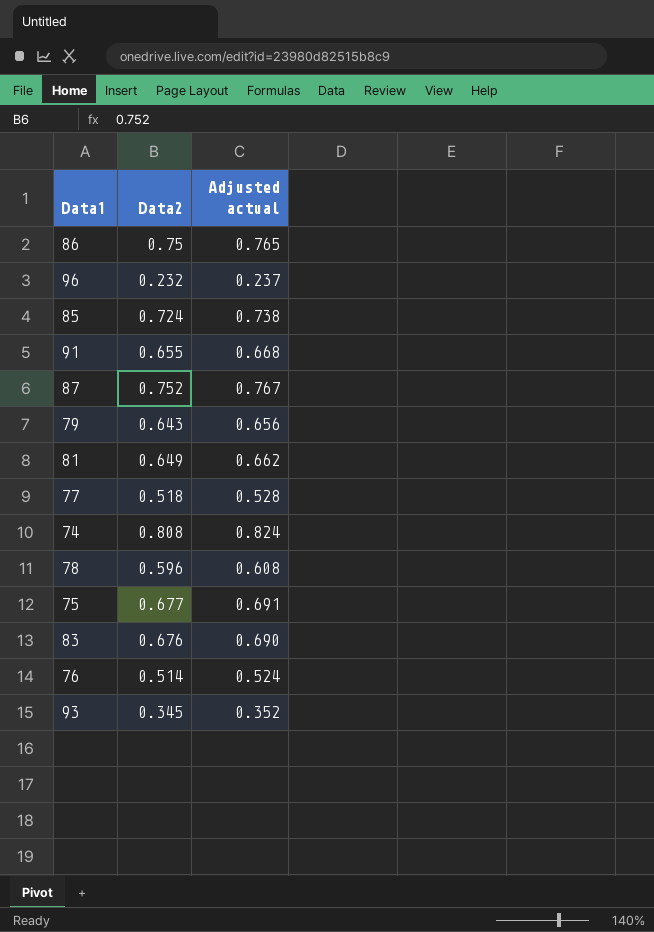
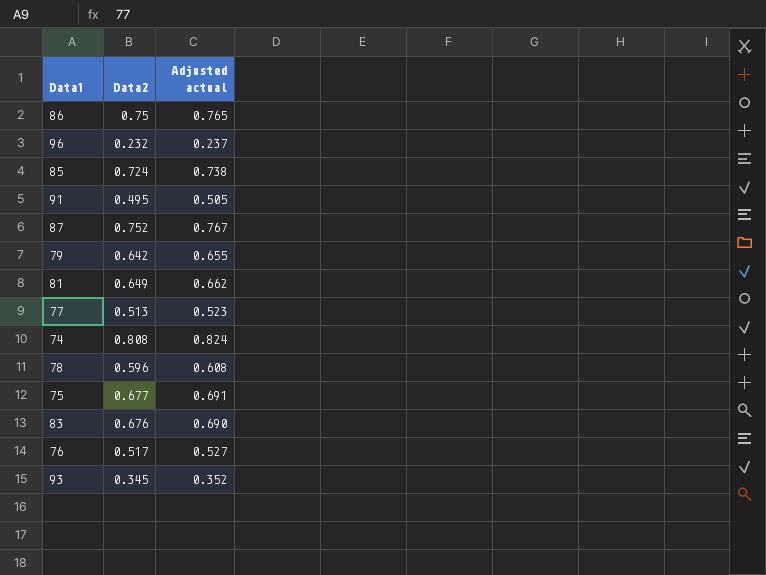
91 | Data2: 0.655 -> 0.495
91 | Adjusted actual: 0.668 -> 0.505
79 | Data2: 0.643 -> 0.642
79 | Adjusted actual: 0.656 -> 0.655
77 | Data2: 0.518 -> 0.513
77 | Adjusted actual: 0.528 -> 0.523
76 | Data2: 0.514 -> 0.517
76 | Adjusted actual: 0.524 -> 0.527

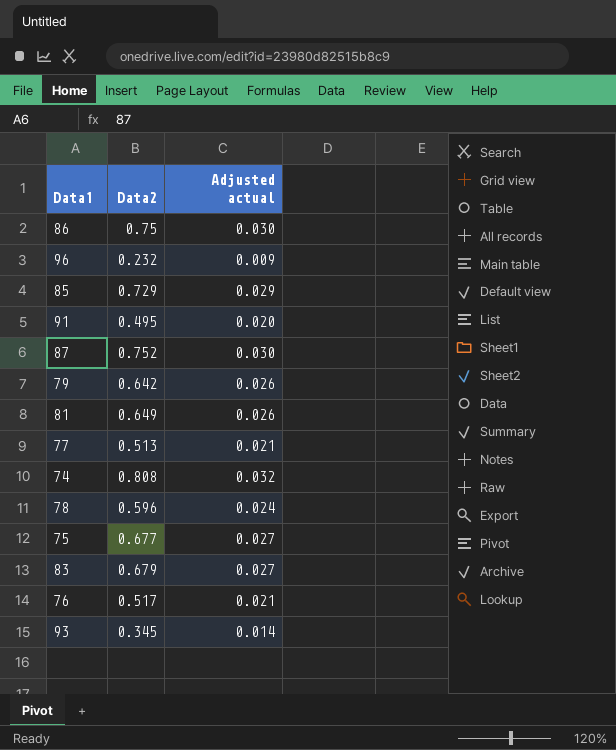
column Adjusted actual | formula: [Data2] * 1.02 -> [Data2] * 0.04
85 | Data2: 0.724 -> 0.729
83 | Data2: 0.676 -> 0.679

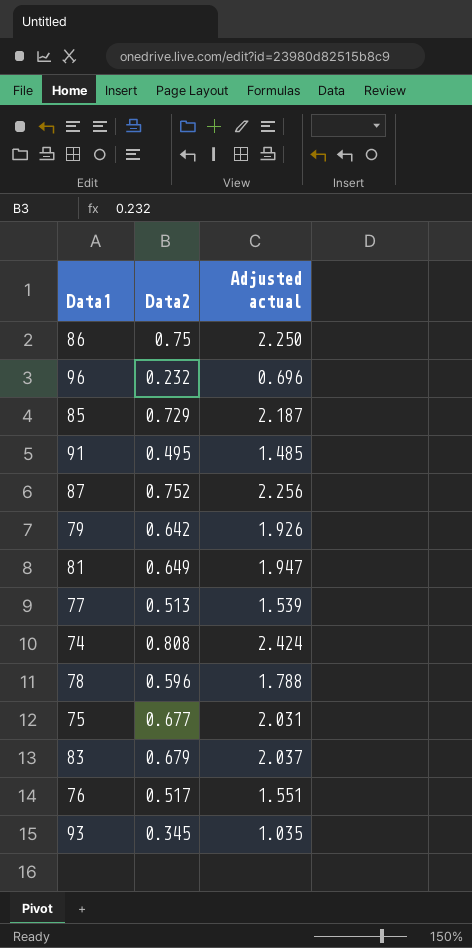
column Adjusted actual | formula: [Data2] * 0.04 -> [Data2] * 3

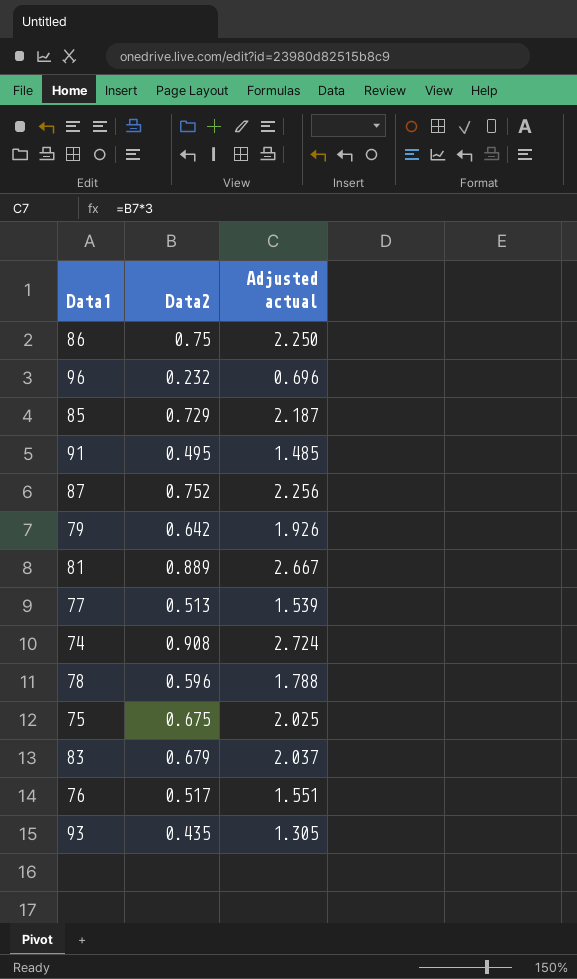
81 | Data2: 0.649 -> 0.889
81 | Adjusted actual: 1.947 -> 2.667
74 | Data2: 0.808 -> 0.908
74 | Adjusted actual: 2.424 -> 2.724
75 | Data2: 0.677 -> 0.675
75 | Adjusted actual: 2.031 -> 2.025
93 | Data2: 0.345 -> 0.435
93 | Adjusted actual: 1.035 -> 1.305

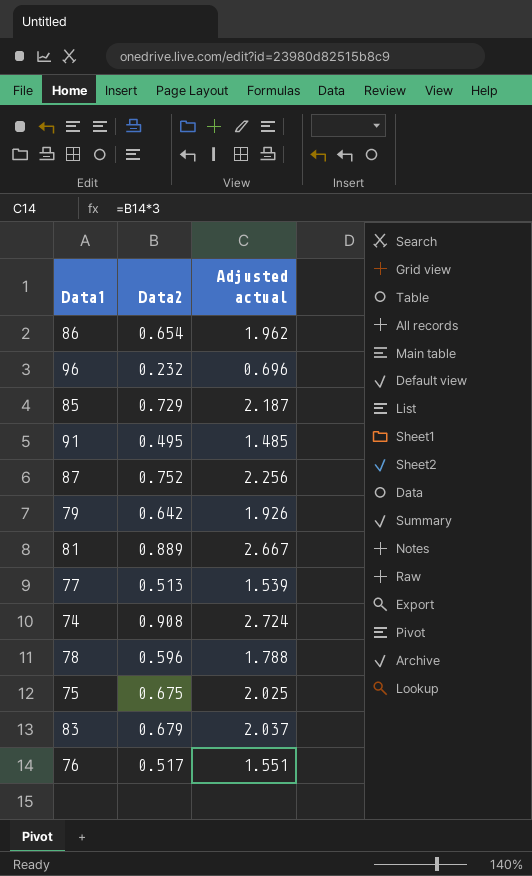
row 93: 0.435 | 1.305 -> none
86 | Data2: 0.75 -> 0.654
86 | Adjusted actual: 2.250 -> 1.962

